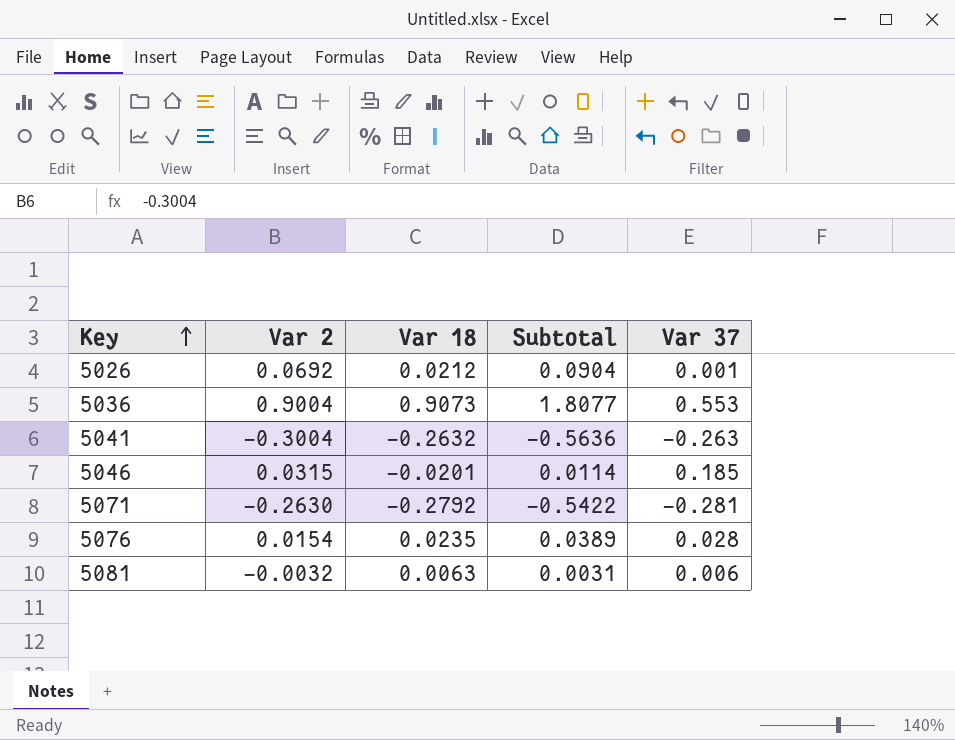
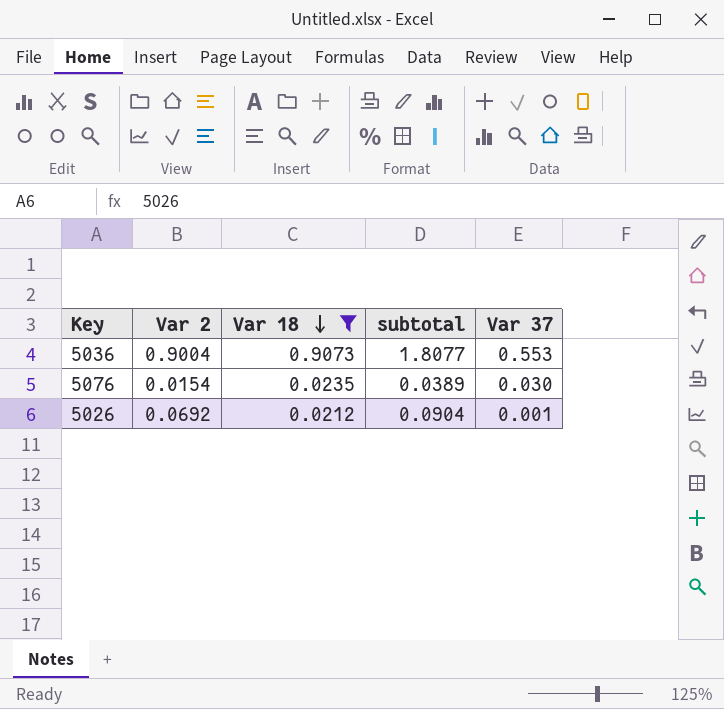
filter: none -> Var 18 >= 0.0212
row order: Key ascending -> Var 18 descending
column name: Subtotal -> subtotal
5076 | Var 37: 0.028 -> 0.030

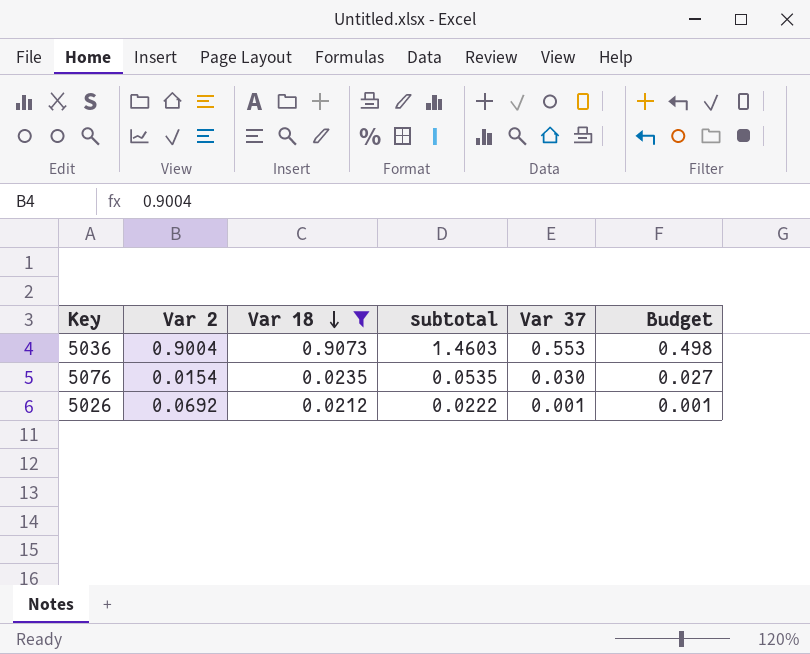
column subtotal | formula: [Var 2] + [Var 18] -> [Var 18] + [Var 37]
column Budget | formula: none -> [Var 37] * 0.9

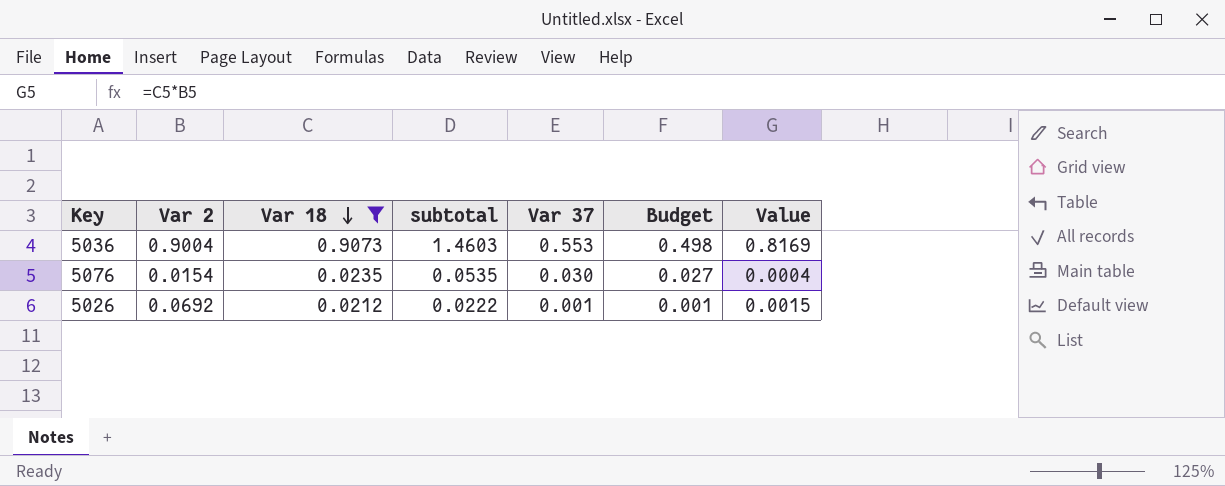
column Value | formula: none -> [Var 2] * [Var 18]

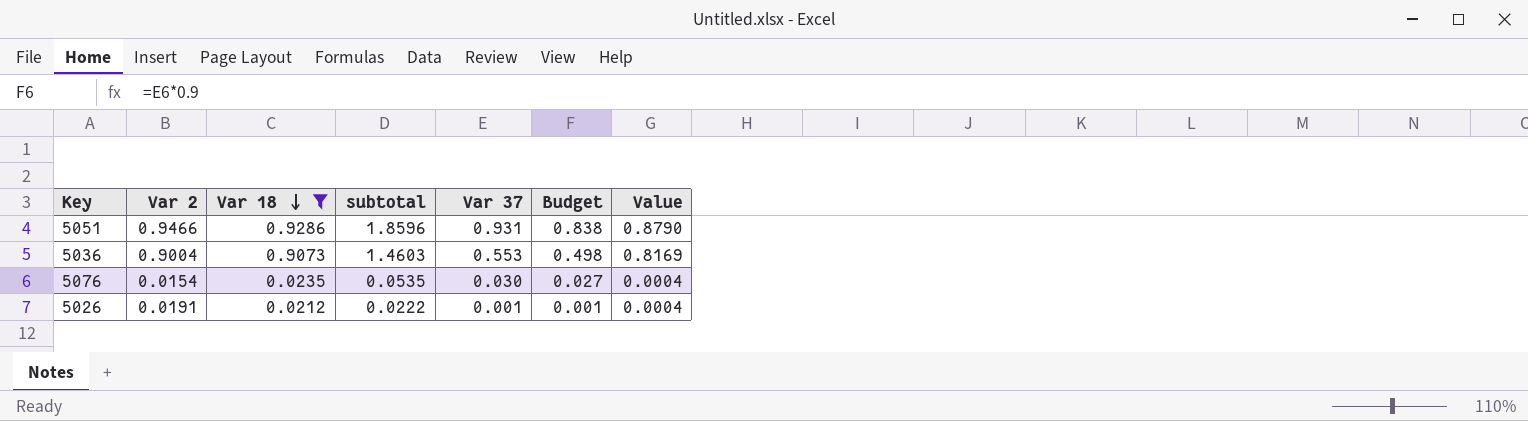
row 5051: none -> 0.9466 | 0.9286 | 1.8596 | 0.931 | 0.838 | 0.8790
5026 | Var 2: 0.0692 -> 0.0191
5026 | Value: 0.0015 -> 0.0004

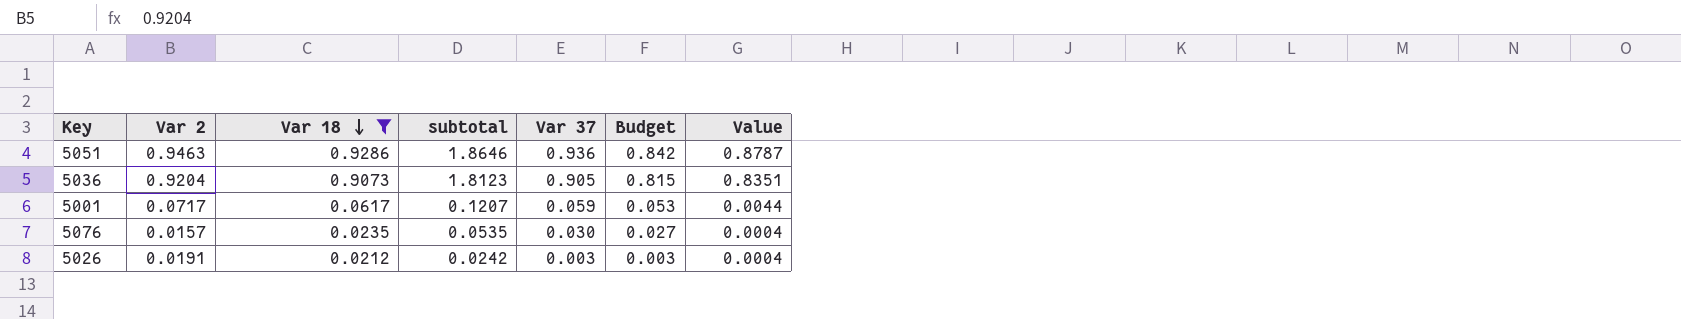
5051 | Var 2: 0.9466 -> 0.9463
5051 | subtotal: 1.8596 -> 1.8646
5051 | Var 37: 0.931 -> 0.936
5051 | Budget: 0.838 -> 0.842
5051 | Value: 0.8790 -> 0.8787
5036 | Var 2: 0.9004 -> 0.9204
5036 | subtotal: 1.4603 -> 1.8123
5036 | Var 37: 0.553 -> 0.905
5036 | Budget: 0.498 -> 0.815
5036 | Value: 0.8169 -> 0.8351
row 5001: none -> 0.0717 | 0.0617 | 0.1207 | 0.059 | 0.053 | 0.0044
5076 | Var 2: 0.0154 -> 0.0157
5026 | subtotal: 0.0222 -> 0.0242
5026 | Var 37: 0.001 -> 0.003
5026 | Budget: 0.001 -> 0.003

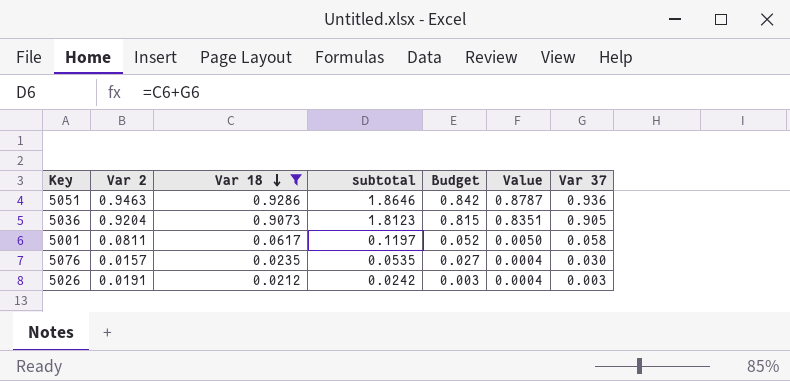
column Var 37 | position: 5 -> 7
5001 | Var 2: 0.0717 -> 0.0811
5001 | subtotal: 0.1207 -> 0.1197
5001 | Budget: 0.053 -> 0.052
5001 | Value: 0.0044 -> 0.0050
5001 | Var 37: 0.059 -> 0.058

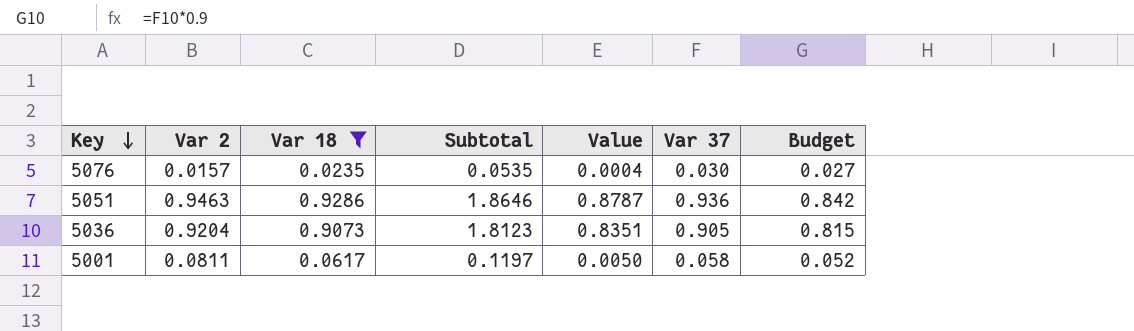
row order: Var 18 descending -> Key descending
column name: subtotal -> Subtotal
column Budget | position: 5 -> 7
row 5026: 0.0191 | 0.0212 | 0.0242 | 0.003 | 0.0004 | 0.003 -> none

